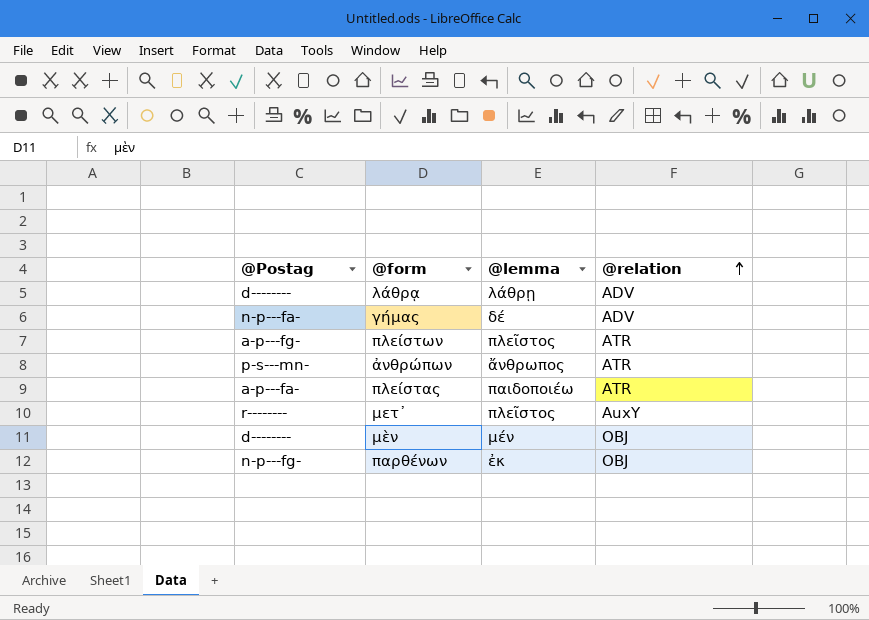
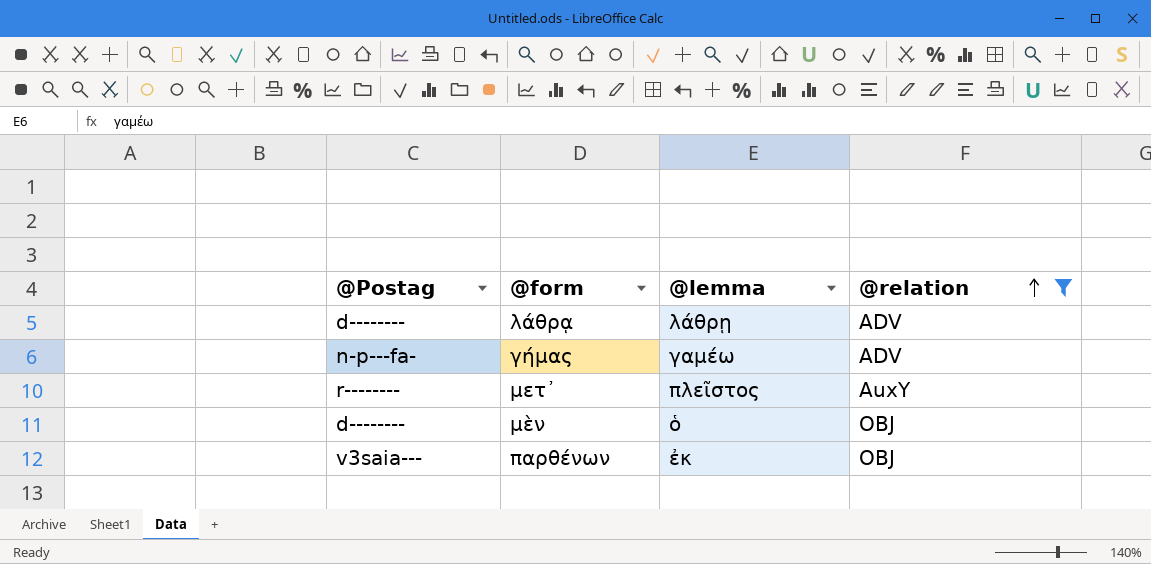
filter: none -> @relation != ATR
γήμας | @lemma: δέ -> γαμέω
μὲν | @lemma: μέν -> ὁ
παρθένων | @Postag: n-p---fg- -> v3saia---

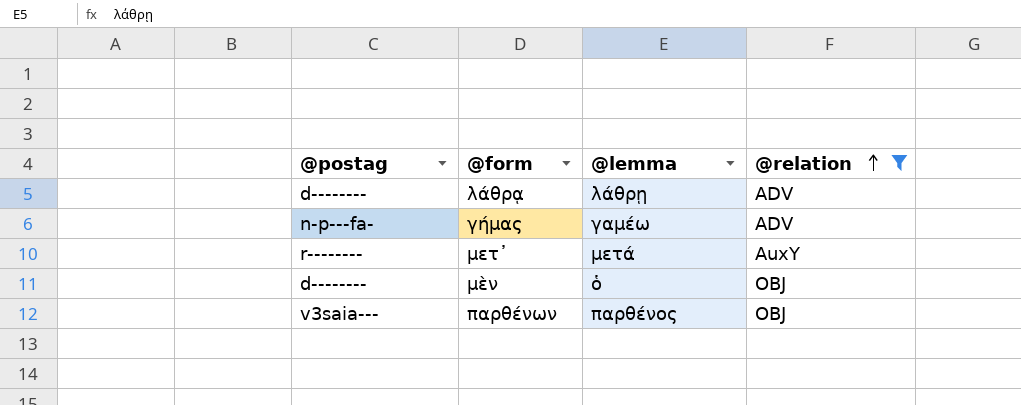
column name: @Postag -> @postag
μετ᾽ | @lemma: πλεῖστος -> μετά
παρθένων | @lemma: ἐκ -> παρθένος

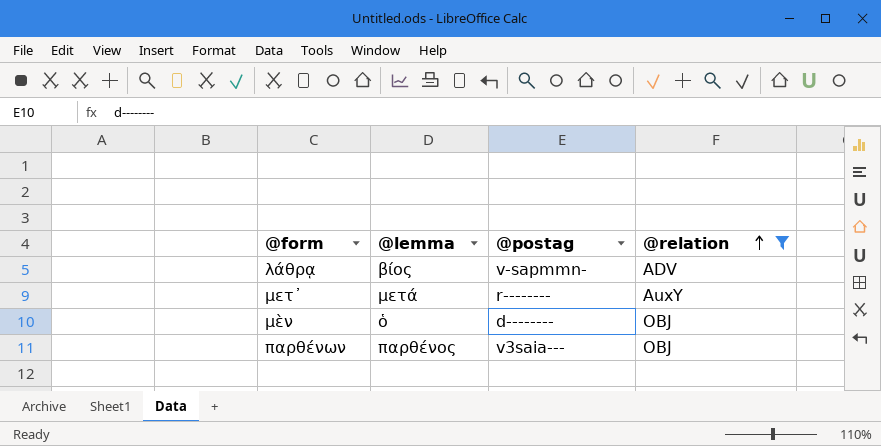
column @postag | position: 1 -> 3
row γήμας: n-p---fa- | γαμέω | ADV -> none
λάθρᾳ | @lemma: λάθρῃ -> βίος
λάθρᾳ | @postag: d-------- -> v-sapmmn-

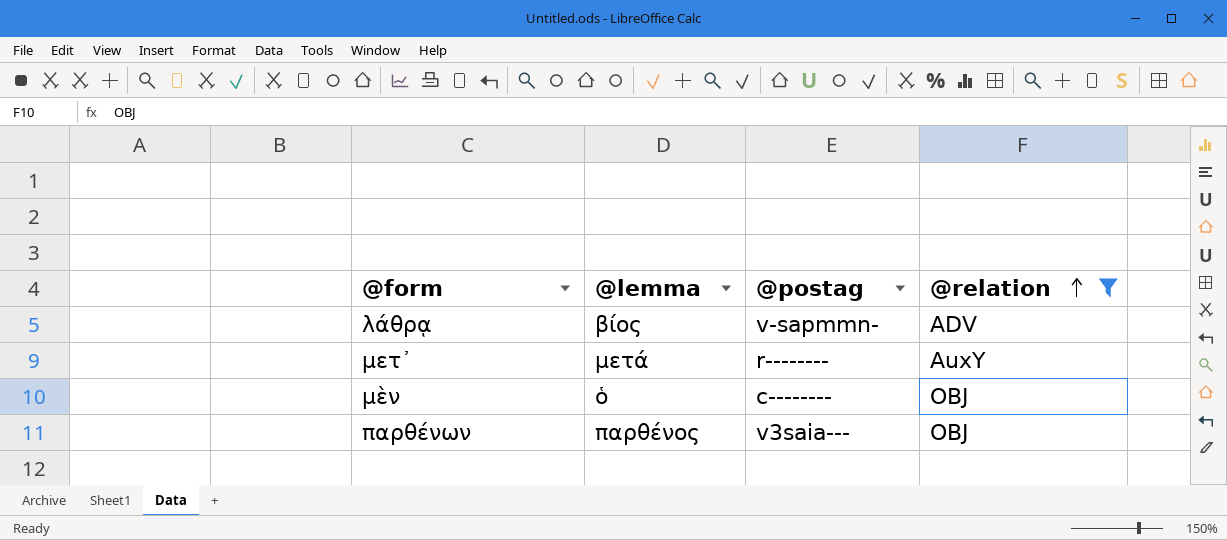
μὲν | @postag: d-------- -> c--------

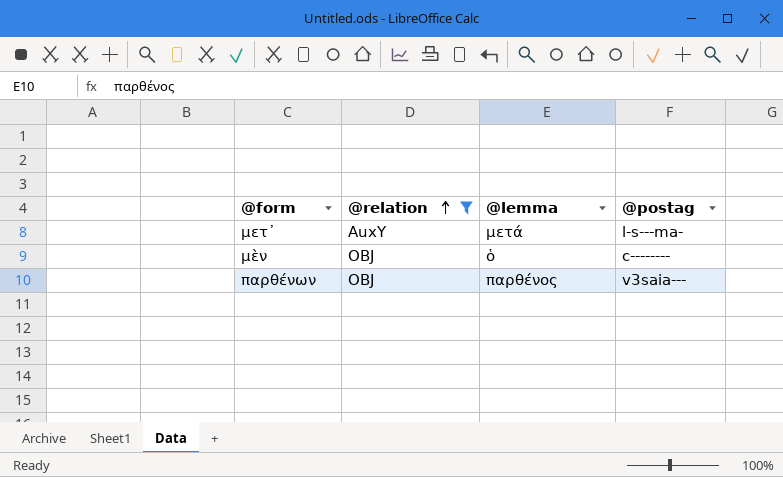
column @relation | position: 4 -> 2
row λάθρᾳ: βίος | v-sapmmn- | ADV -> none
μετ᾽ | @postag: r-------- -> l-s---ma-

